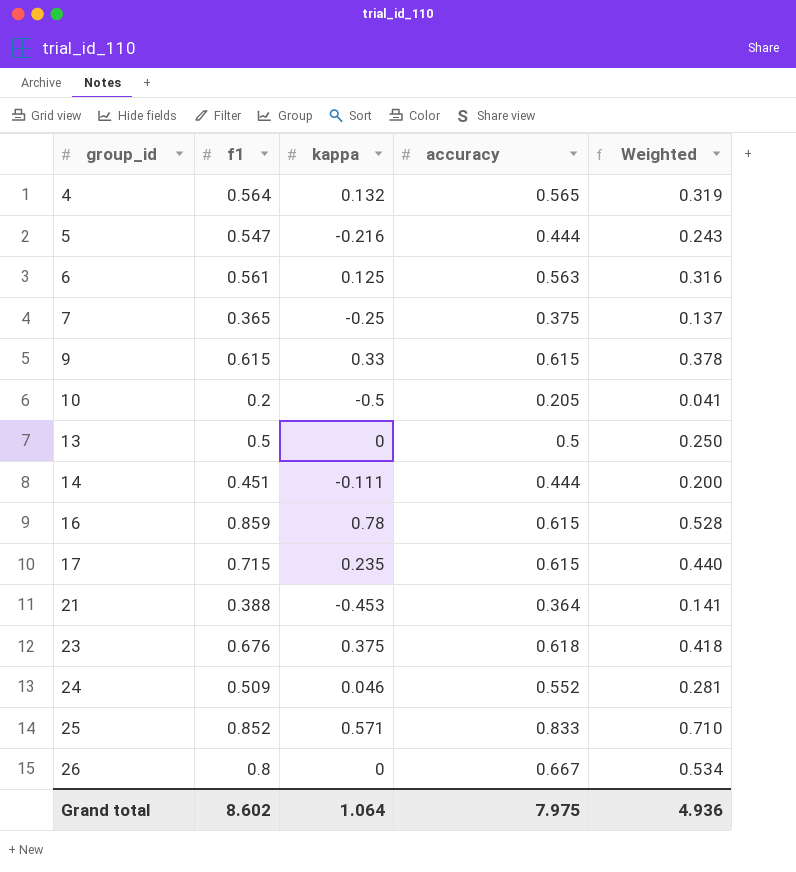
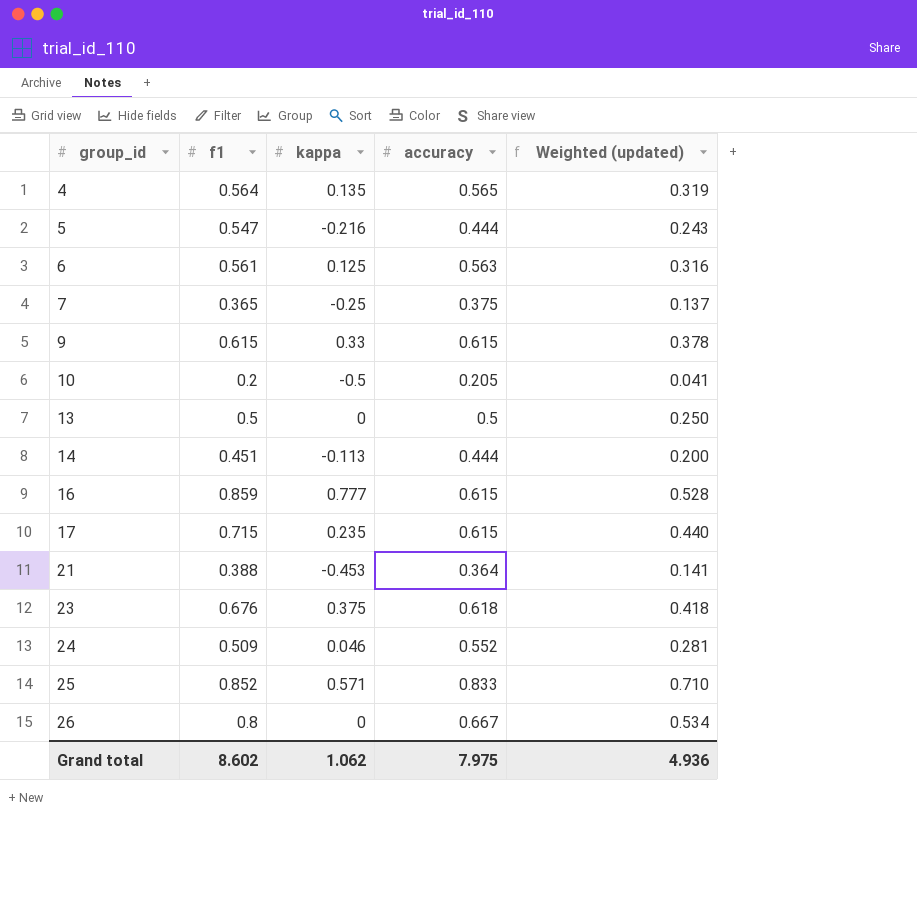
column name: Weighted -> Weighted (updated)
4 | kappa: 0.132 -> 0.135
14 | kappa: -0.111 -> -0.113
16 | kappa: 0.78 -> 0.777
Grand total | kappa: 1.064 -> 1.062

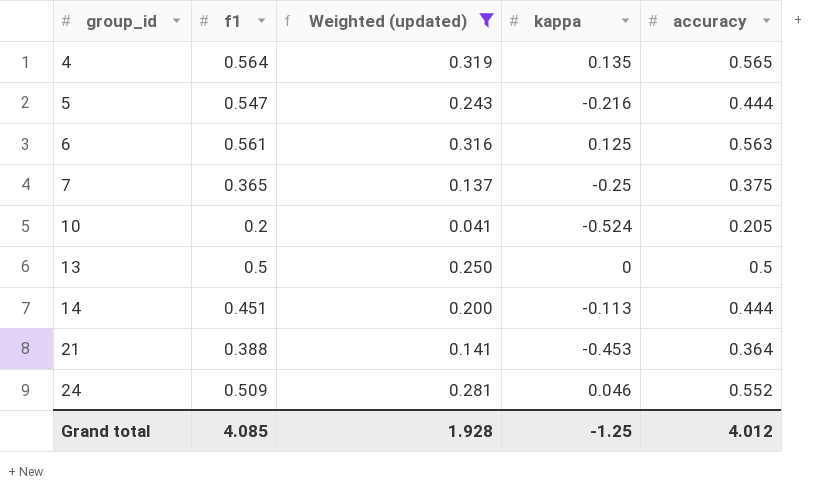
filter: none -> Weighted (updated) <= 0.319
column Weighted (updated) | position: 5 -> 3
10 | kappa: -0.5 -> -0.524
Grand total | f1: 8.602 -> 4.085
Grand total | Weighted (updated): 4.936 -> 1.928
Grand total | kappa: 1.062 -> -1.25
Grand total | accuracy: 7.975 -> 4.012

